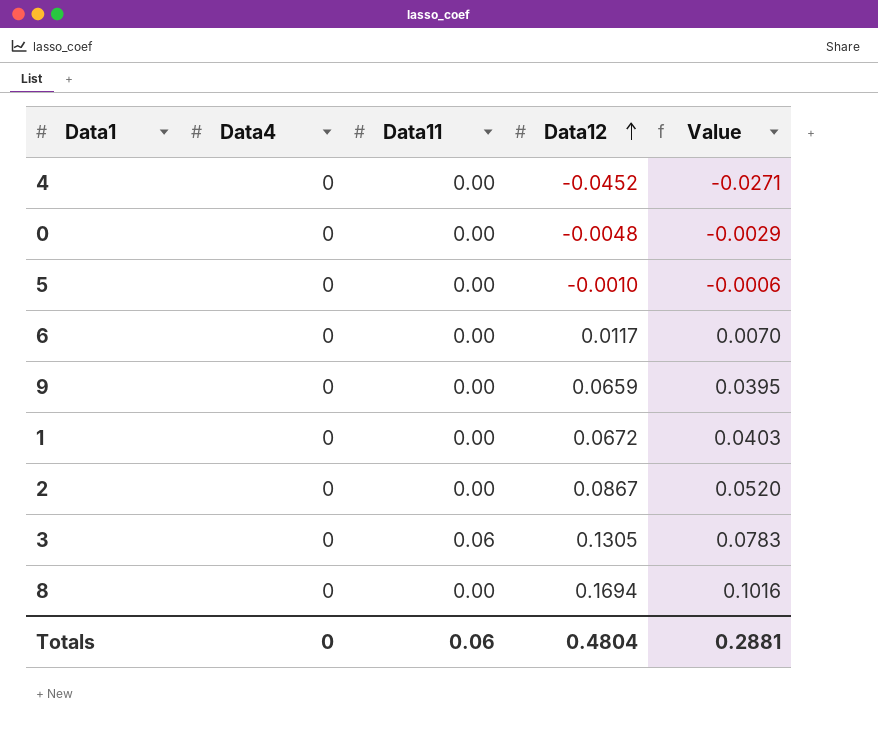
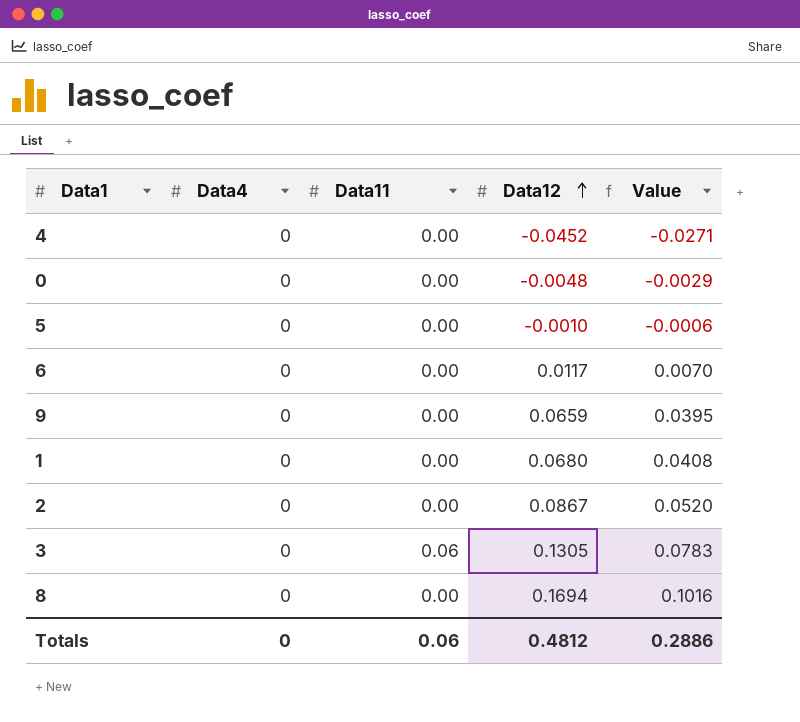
1 | Data12: 0.0672 -> 0.0680
1 | Value: 0.0403 -> 0.0408
Totals | Data12: 0.4804 -> 0.4812
Totals | Value: 0.2881 -> 0.2886

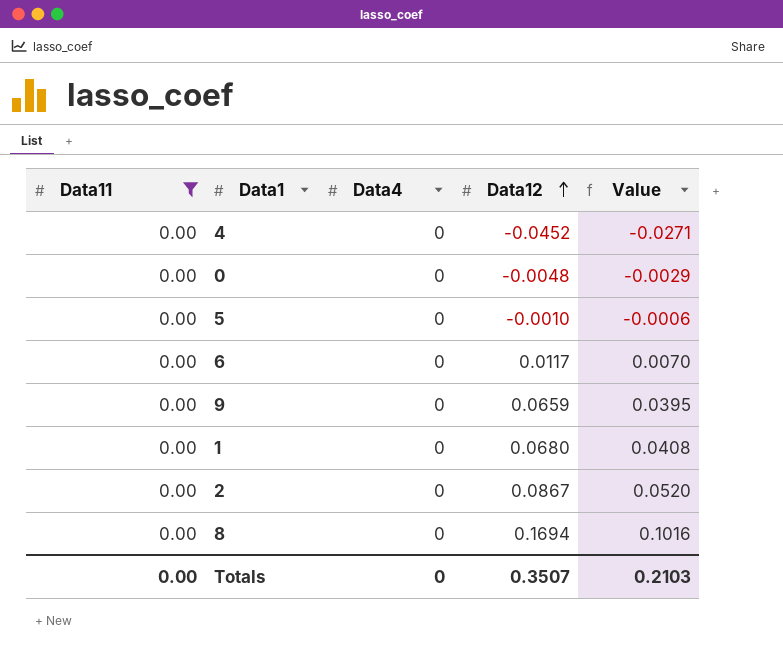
filter: none -> Data11 = 0.00
column Data11 | position: 3 -> 1
Totals | Data11: 0.06 -> 0.00
Totals | Data12: 0.4812 -> 0.3507
Totals | Value: 0.2886 -> 0.2103

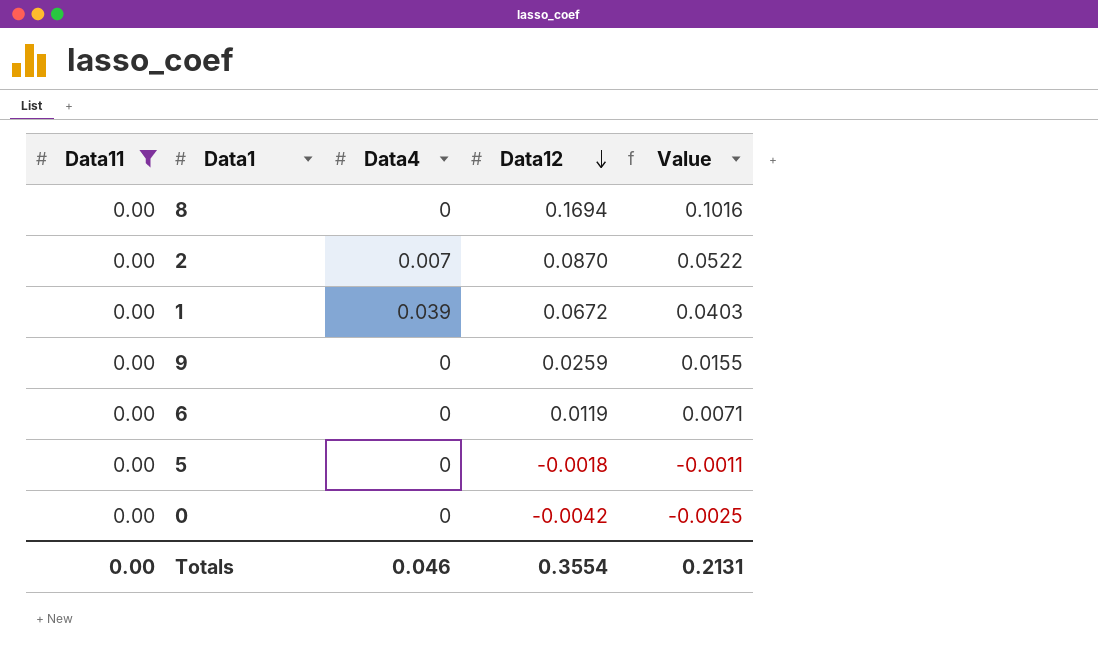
row order: Data12 ascending -> Data12 descending
row 4: 0.00 | 0 | -0.0452 | -0.0271 -> none
2 | Data4: 0 -> 0.007
2 | Data12: 0.0867 -> 0.0870
2 | Value: 0.0520 -> 0.0522
1 | Data4: 0 -> 0.039
1 | Data12: 0.0680 -> 0.0672
1 | Value: 0.0408 -> 0.0403
9 | Data12: 0.0659 -> 0.0259
9 | Value: 0.0395 -> 0.0155
6 | Data12: 0.0117 -> 0.0119
6 | Value: 0.0070 -> 0.0071
5 | Data12: -0.0010 -> -0.0018
5 | Value: -0.0006 -> -0.0011
0 | Data12: -0.0048 -> -0.0042
0 | Value: -0.0029 -> -0.0025
Totals | Data4: 0 -> 0.046
Totals | Data12: 0.3507 -> 0.3554
Totals | Value: 0.2103 -> 0.2131

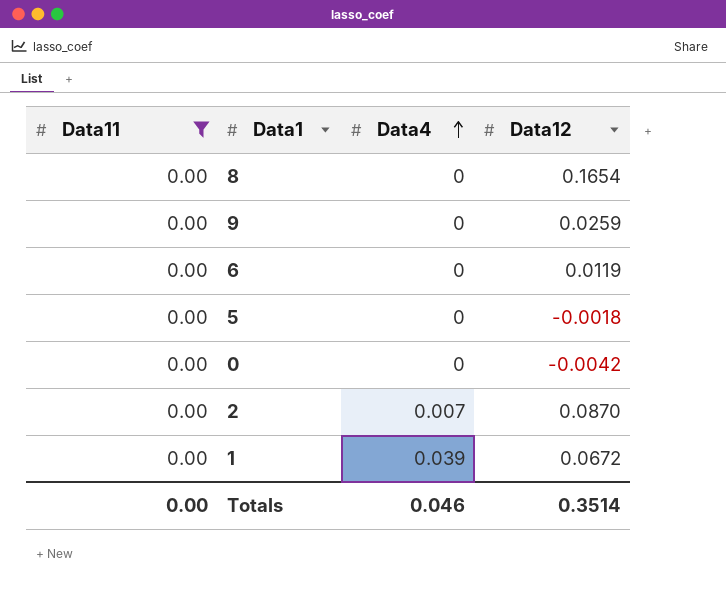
row order: Data12 descending -> Data4 ascending
column Value | formula: [Data12] * 0.6 -> none
8 | Data12: 0.1694 -> 0.1654
Totals | Data12: 0.3554 -> 0.3514

